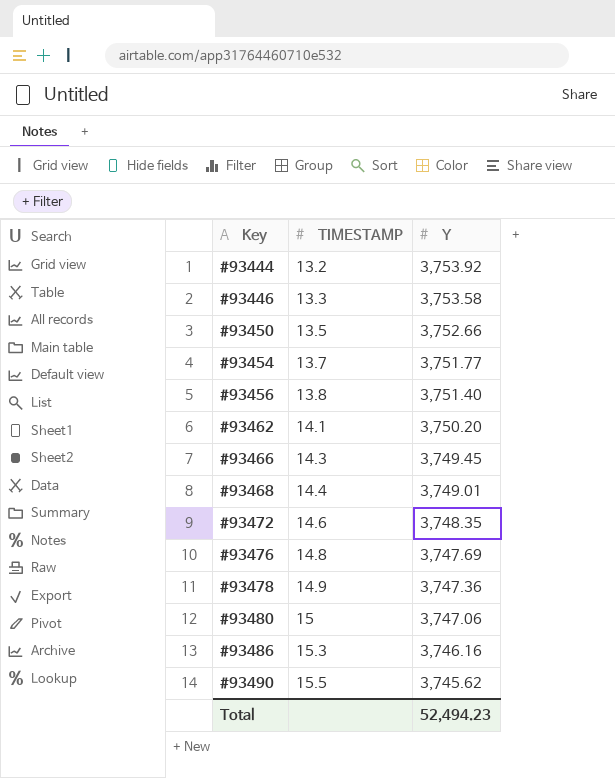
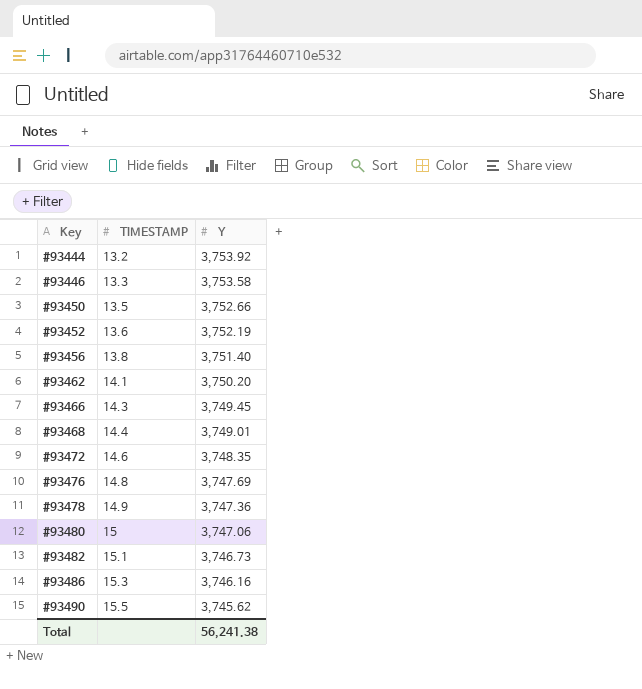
row #93454: 13.7 | 3,751.77 -> none
row #93452: none -> 13.6 | 3,752.19
row #93482: none -> 15.1 | 3,746.73
Total | Y: 52,494.23 -> 56,241.38

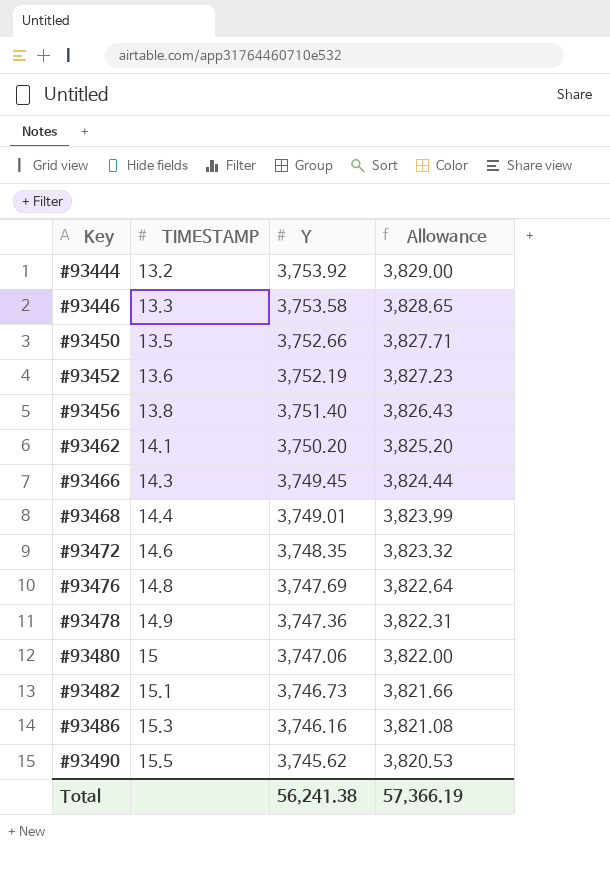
column Allowance | formula: none -> [Y] * 1.02

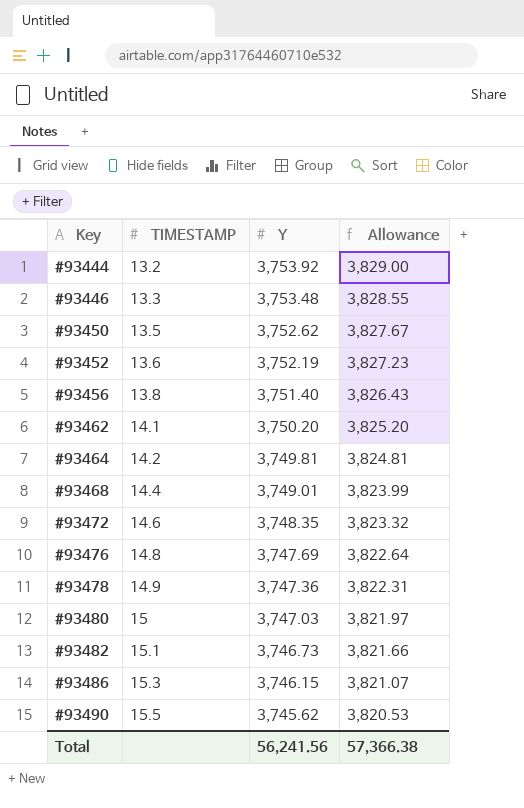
row #93466: 14.3 | 3,749.45 | 3,824.44 -> none
#93446 | Y: 3,753.58 -> 3,753.48
#93446 | Allowance: 3,828.65 -> 3,828.55
#93450 | Y: 3,752.66 -> 3,752.62
#93450 | Allowance: 3,827.71 -> 3,827.67
row #93464: none -> 14.2 | 3,749.81 | 3,824.81
#93480 | Y: 3,747.06 -> 3,747.03
#93480 | Allowance: 3,822.00 -> 3,821.97
#93486 | Y: 3,746.16 -> 3,746.15
#93486 | Allowance: 3,821.08 -> 3,821.07
Total | Y: 56,241.38 -> 56,241.56
Total | Allowance: 57,366.19 -> 57,366.38

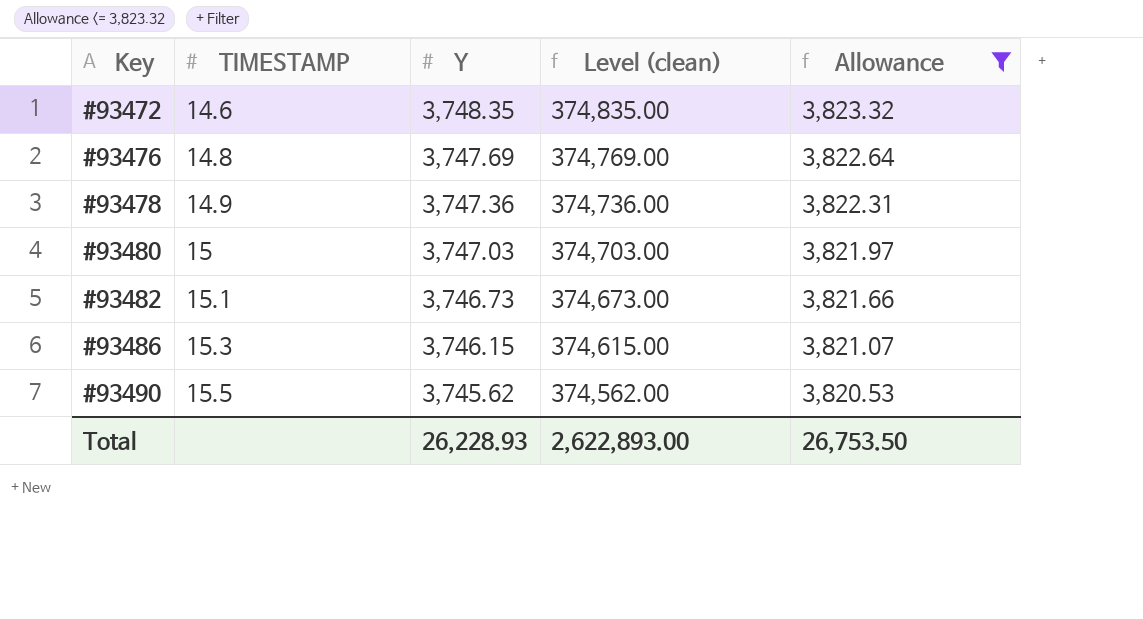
filter: none -> Allowance <= 3,823.32
column Level (clean) | formula: none -> [Y] * 100
Total | Y: 56,241.56 -> 26,228.93
Total | Allowance: 57,366.38 -> 26,753.50

